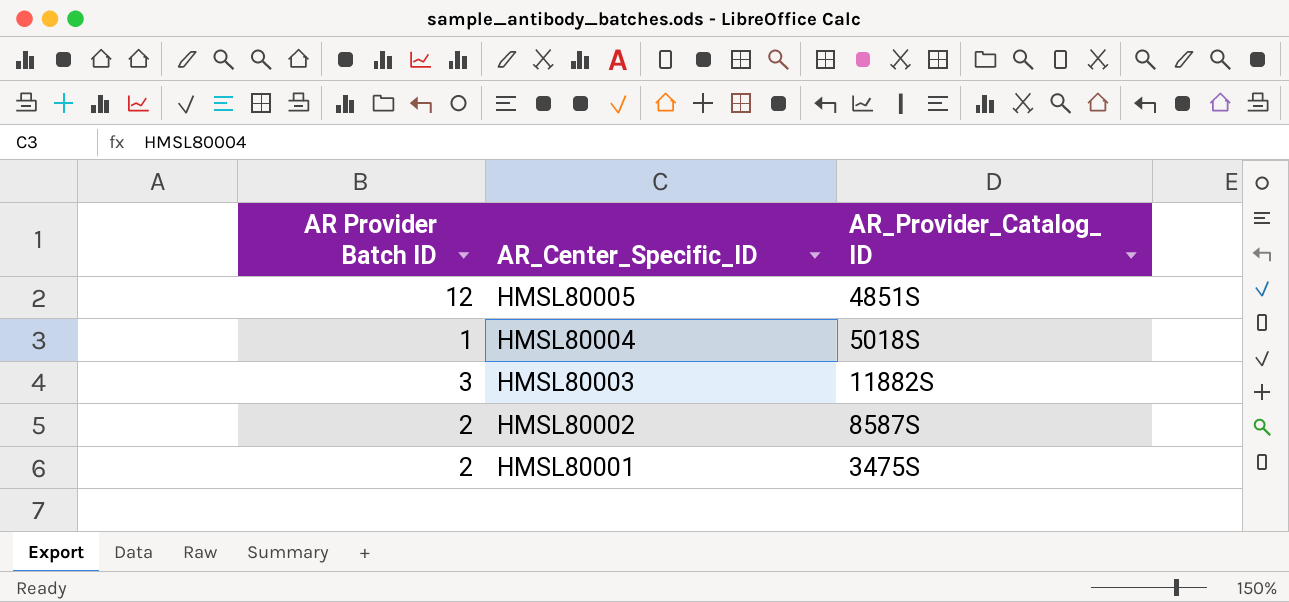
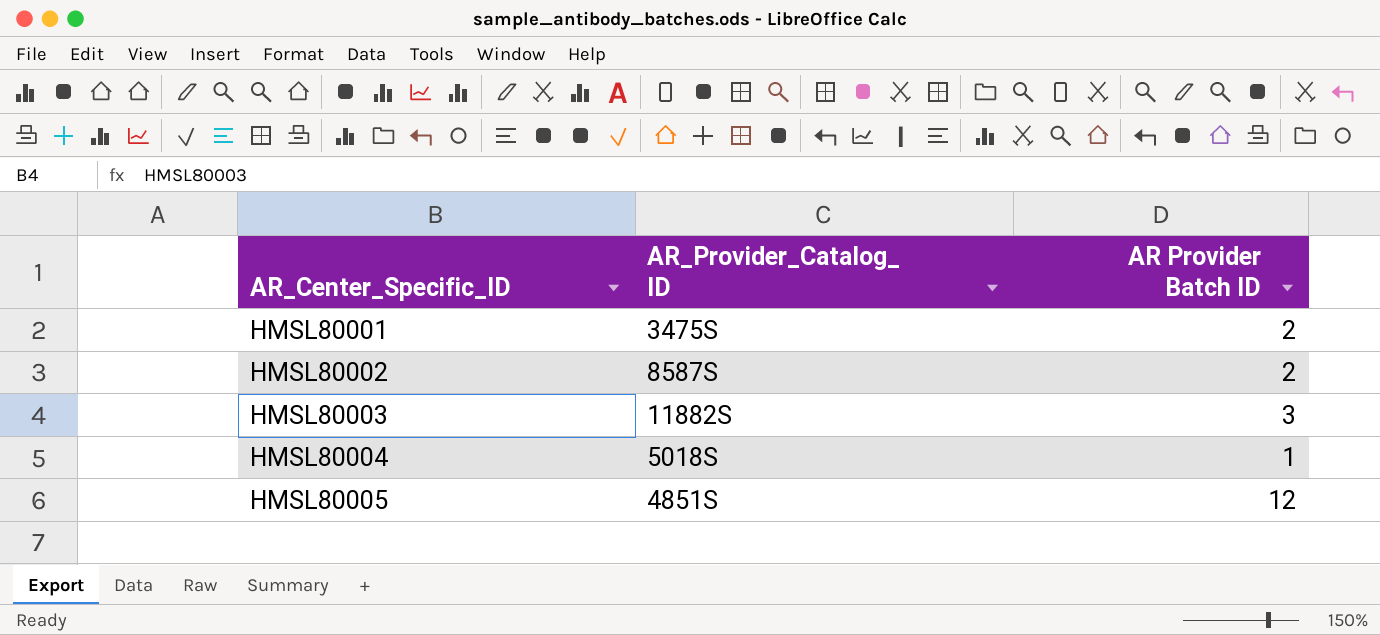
row order: AR_Center_Specific_ID descending -> AR_Center_Specific_ID ascending
column AR Provider Batch ID | position: 1 -> 3

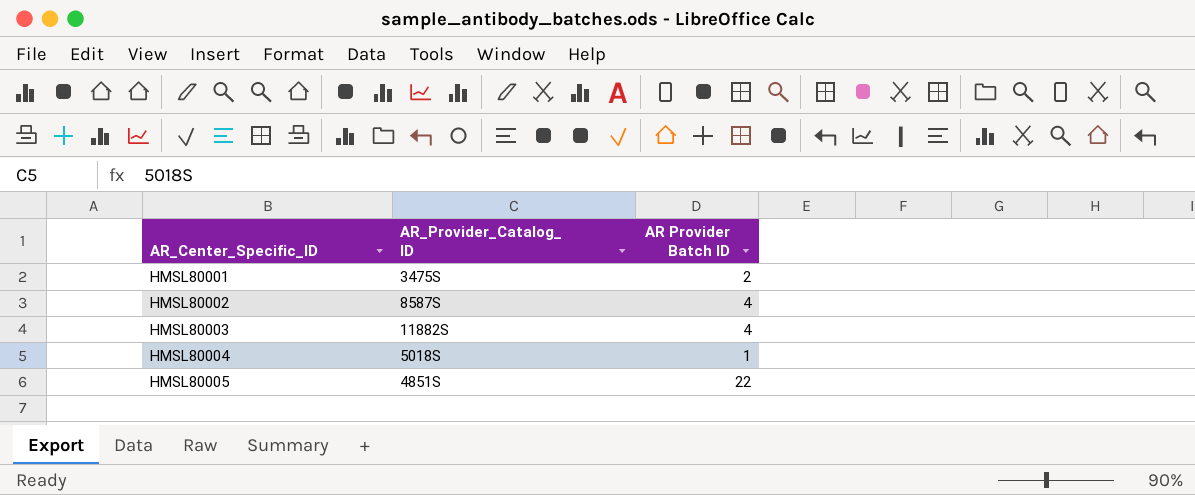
HMSL80002 | AR Provider Batch ID: 2 -> 4
HMSL80003 | AR Provider Batch ID: 3 -> 4
HMSL80005 | AR Provider Batch ID: 12 -> 22

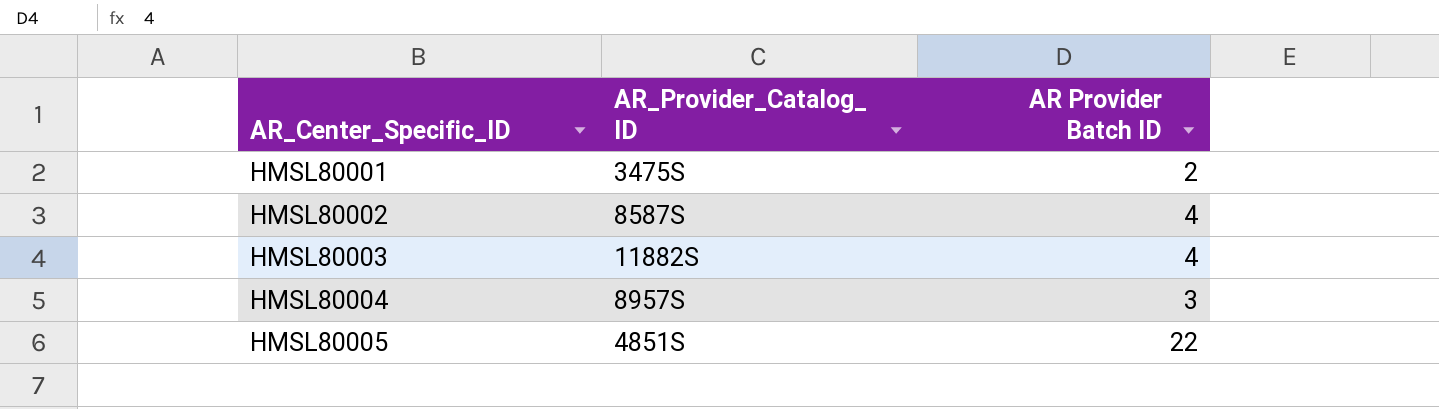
HMSL80004 | AR_Provider_Catalog_ ID: 5018S -> 8957S
HMSL80004 | AR Provider Batch ID: 1 -> 3

